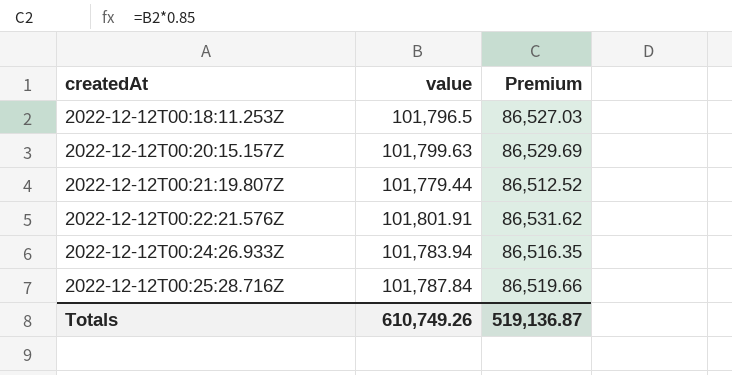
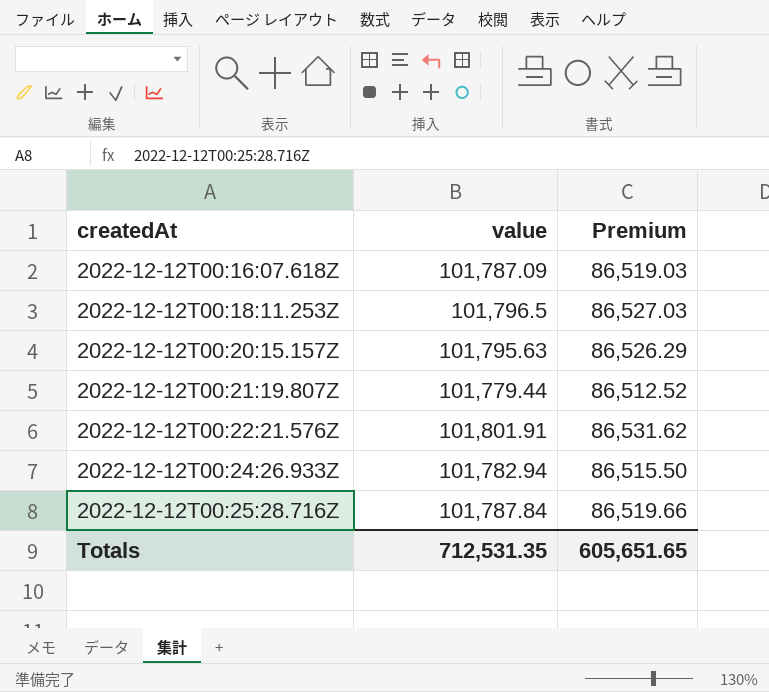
row 2022-12-12T00:16:07.618Z: none -> 101,787.09 | 86,519.03
2022-12-12T00:20:15.157Z | value: 101,799.63 -> 101,795.63
2022-12-12T00:20:15.157Z | Premium: 86,529.69 -> 86,526.29
2022-12-12T00:24:26.933Z | value: 101,783.94 -> 101,782.94
2022-12-12T00:24:26.933Z | Premium: 86,516.35 -> 86,515.50
Totals | value: 610,749.26 -> 712,531.35
Totals | Premium: 519,136.87 -> 605,651.65

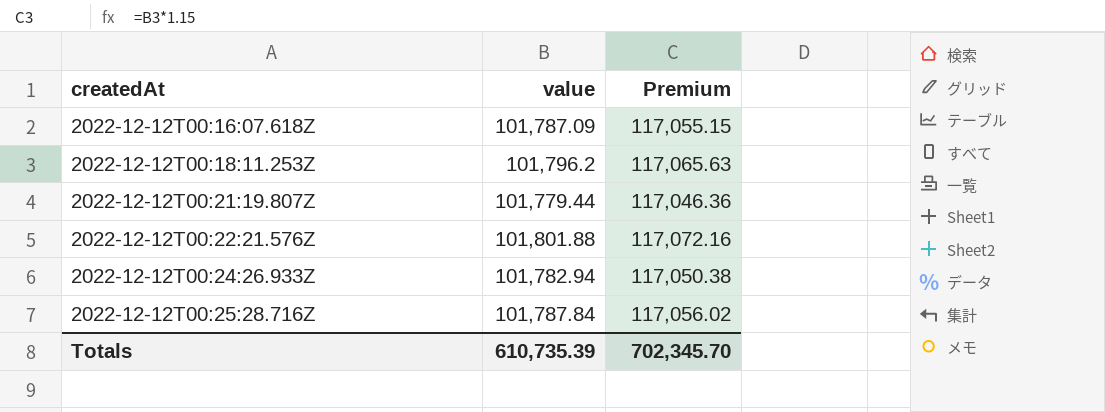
column Premium | formula: [value] * 0.85 -> [value] * 1.15
row 2022-12-12T00:20:15.157Z: 101,795.63 | 86,526.29 -> none
2022-12-12T00:18:11.253Z | value: 101,796.5 -> 101,796.2
2022-12-12T00:22:21.576Z | value: 101,801.91 -> 101,801.88
Totals | value: 712,531.35 -> 610,735.39
Totals | Premium: 605,651.65 -> 702,345.70

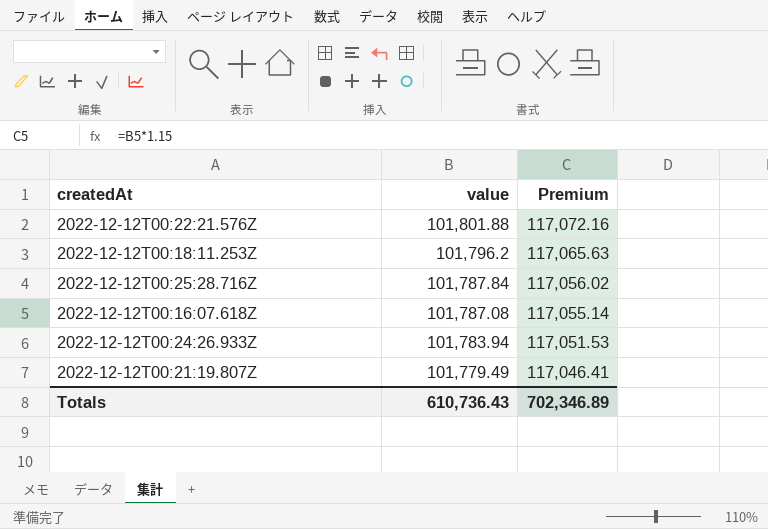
row order: createdAt ascending -> value descending
2022-12-12T00:16:07.618Z | value: 101,787.09 -> 101,787.08
2022-12-12T00:16:07.618Z | Premium: 117,055.15 -> 117,055.14
2022-12-12T00:24:26.933Z | value: 101,782.94 -> 101,783.94
2022-12-12T00:24:26.933Z | Premium: 117,050.38 -> 117,051.53
2022-12-12T00:21:19.807Z | value: 101,779.44 -> 101,779.49
2022-12-12T00:21:19.807Z | Premium: 117,046.36 -> 117,046.41
Totals | value: 610,735.39 -> 610,736.43
Totals | Premium: 702,345.70 -> 702,346.89

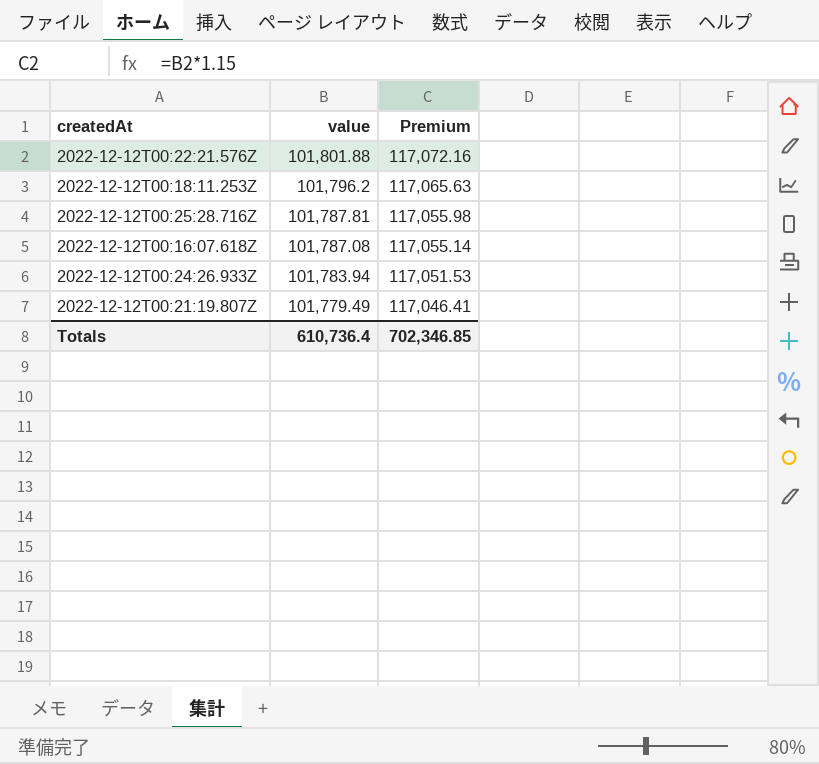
2022-12-12T00:25:28.716Z | value: 101,787.84 -> 101,787.81
2022-12-12T00:25:28.716Z | Premium: 117,056.02 -> 117,055.98
Totals | value: 610,736.43 -> 610,736.4
Totals | Premium: 702,346.89 -> 702,346.85

